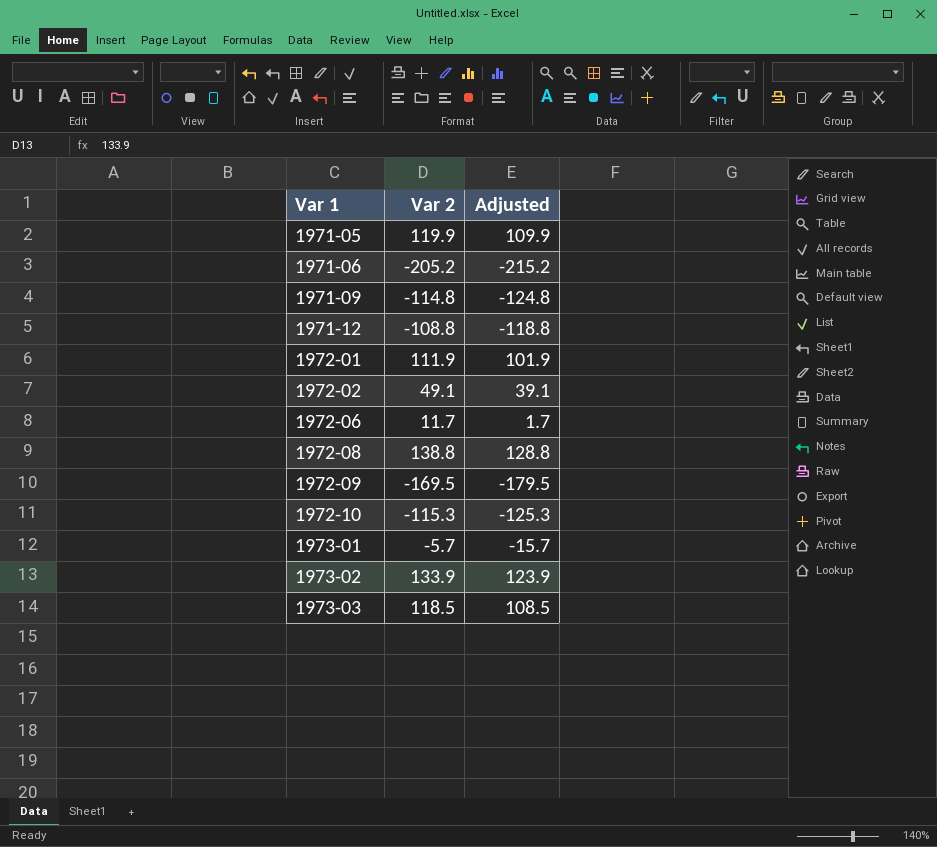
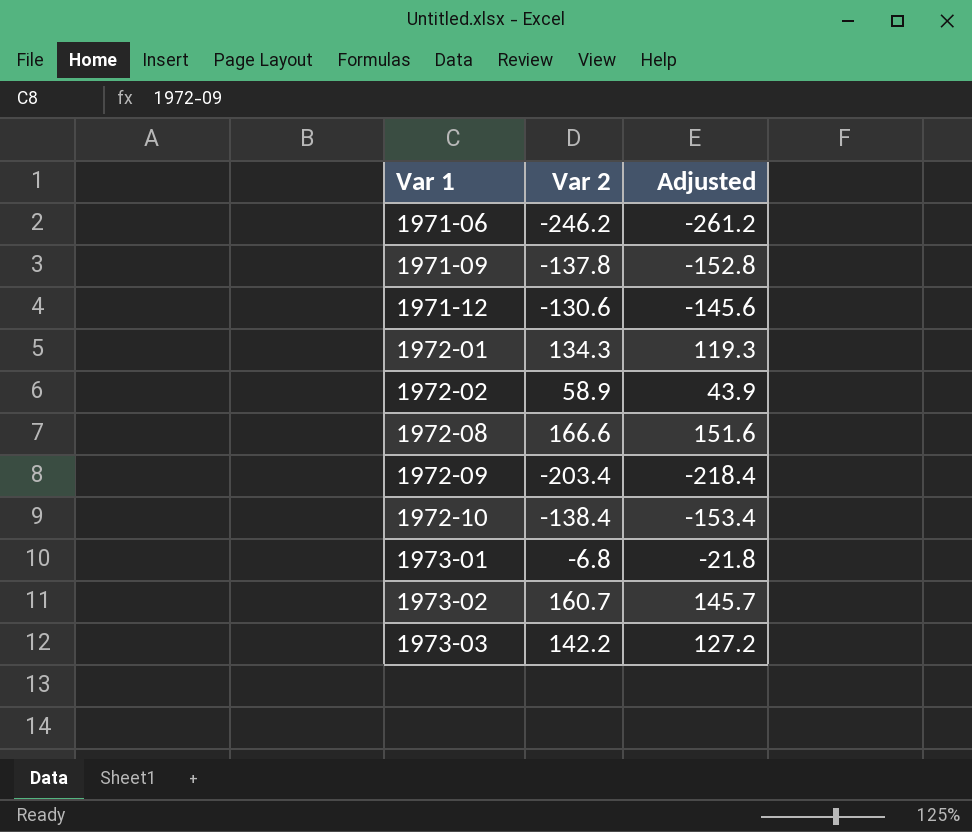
column Adjusted | formula: [Var 2] - 10 -> [Var 2] - 15
row 1971-05: 119.9 | 109.9 -> none
row 1972-06: 11.7 | 1.7 -> none
1971-06 | Var 2: -205.2 -> -246.2
1971-09 | Var 2: -114.8 -> -137.8
1971-12 | Var 2: -108.8 -> -130.6
1972-01 | Var 2: 111.9 -> 134.3
1972-02 | Var 2: 49.1 -> 58.9
1972-08 | Var 2: 138.8 -> 166.6
1972-09 | Var 2: -169.5 -> -203.4
1972-10 | Var 2: -115.3 -> -138.4
1973-01 | Var 2: -5.7 -> -6.8
1973-02 | Var 2: 133.9 -> 160.7
1973-03 | Var 2: 118.5 -> 142.2

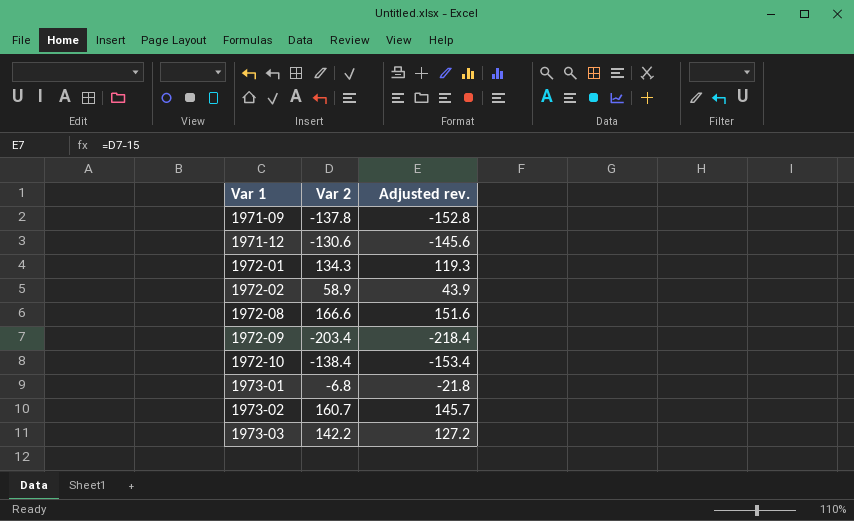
column name: Adjusted -> Adjusted rev.
row 1971-06: -246.2 | -261.2 -> none

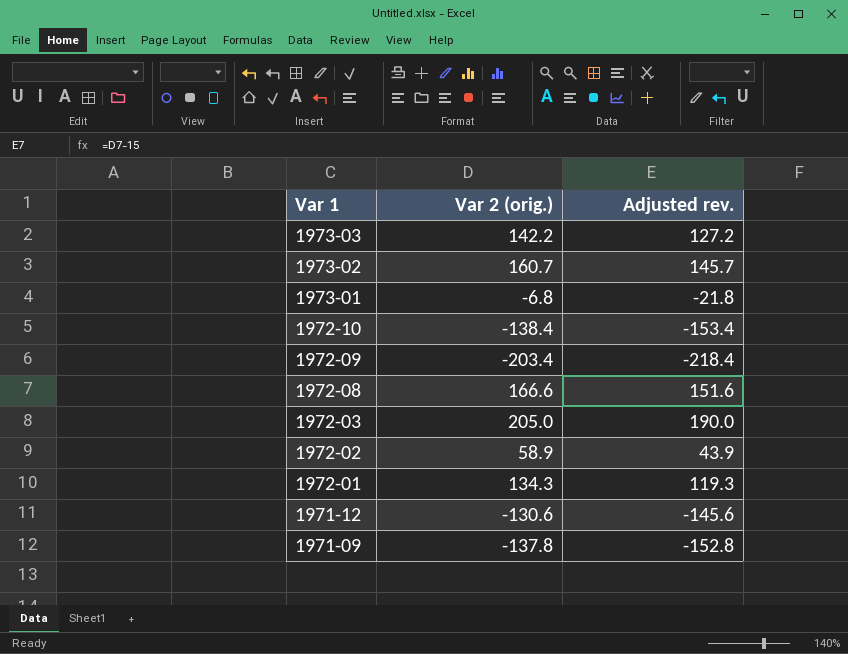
row order: Var 1 ascending -> Var 1 descending
column name: Var 2 -> Var 2 (orig.)
row 1972-03: none -> 205.0 | 190.0

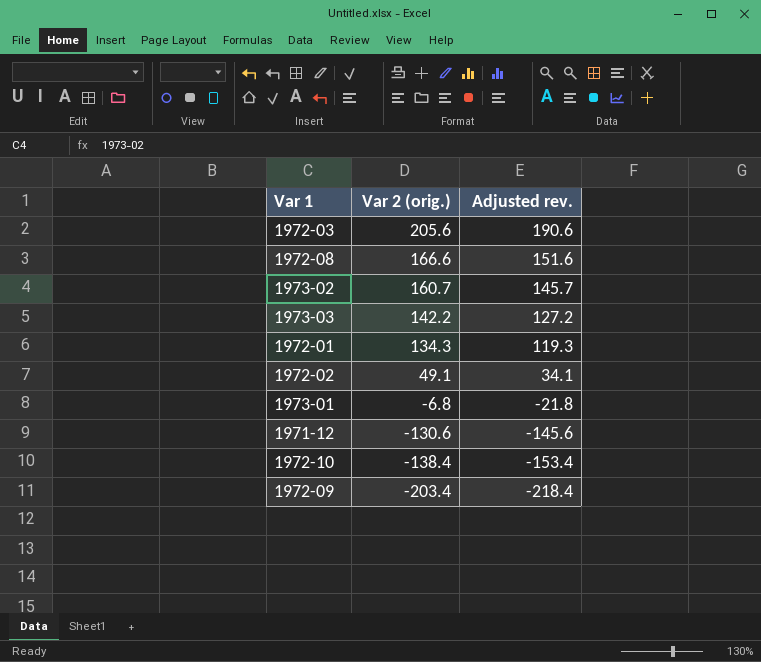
row order: Var 1 descending -> Var 2 (orig.) descending
row 1971-09: -137.8 | -152.8 -> none
1972-03 | Var 2 (orig.): 205.0 -> 205.6
1972-03 | Adjusted rev.: 190.0 -> 190.6
1972-02 | Var 2 (orig.): 58.9 -> 49.1
1972-02 | Adjusted rev.: 43.9 -> 34.1

